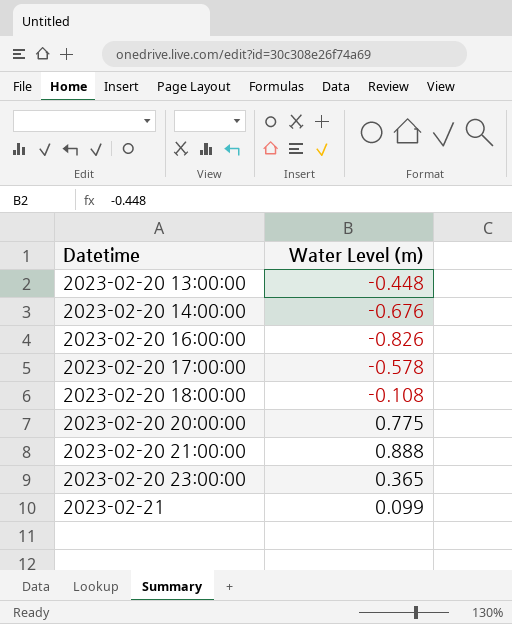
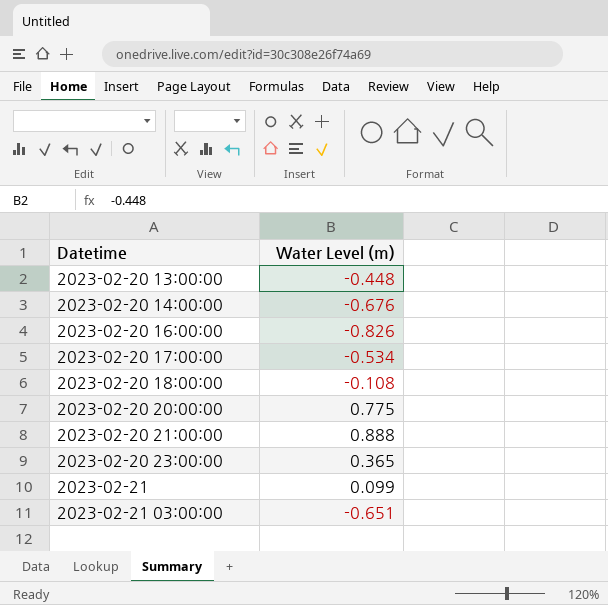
2023-02-20 17:00:00 | Water Level (m): -0.578 -> -0.534
row 2023-02-21 03:00:00: none -> -0.651

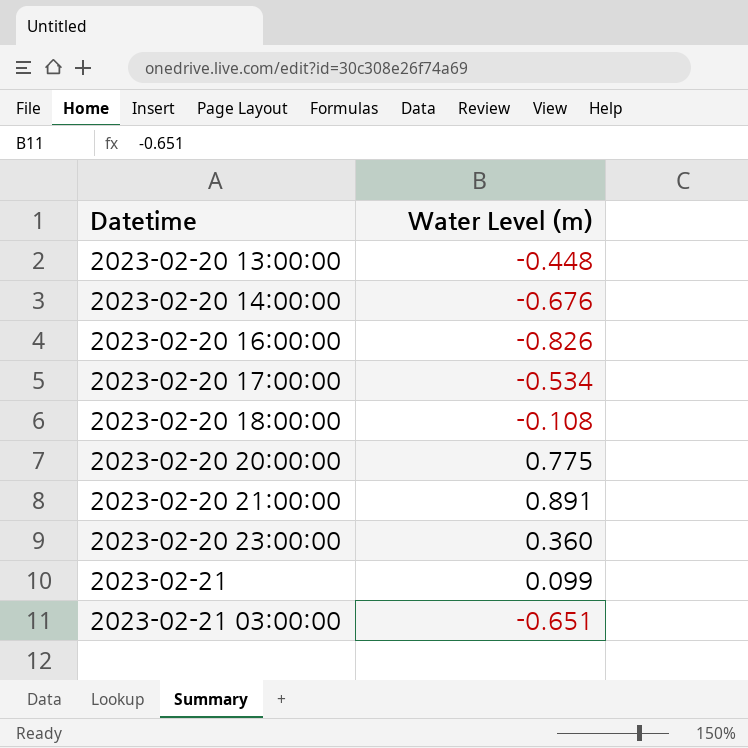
2023-02-20 21:00:00 | Water Level (m): 0.888 -> 0.891
2023-02-20 23:00:00 | Water Level (m): 0.365 -> 0.360

